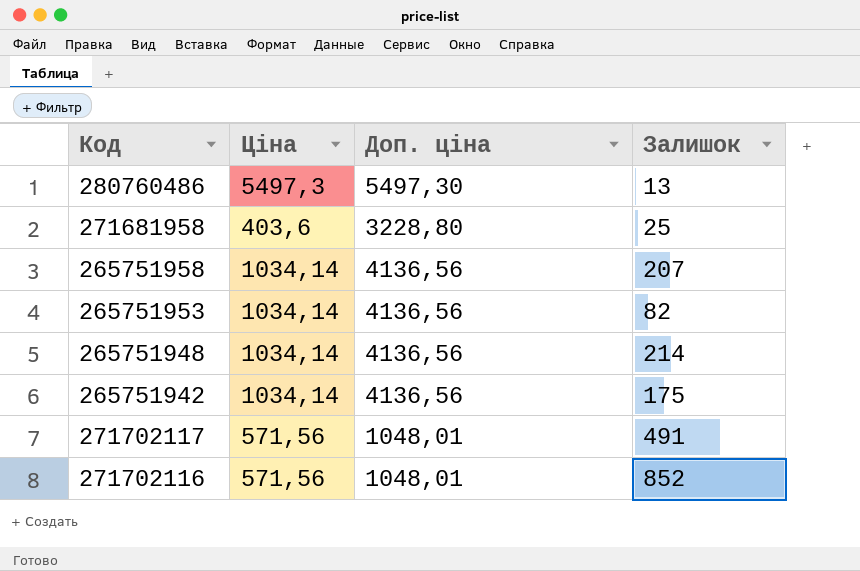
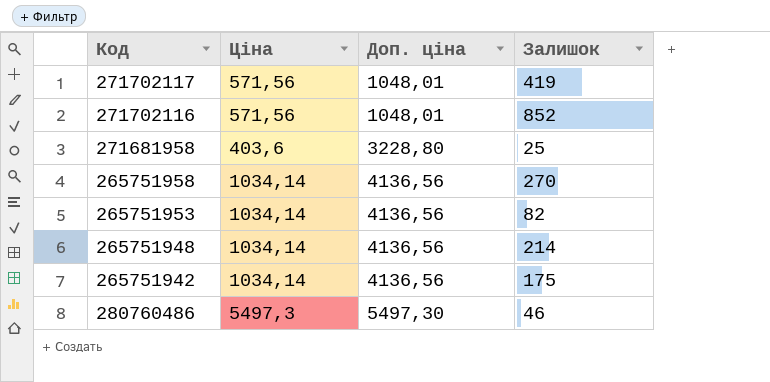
row order: none -> Доп. ціна ascending
271702117 | Залишок: 491 -> 419
265751958 | Залишок: 207 -> 270
280760486 | Залишок: 13 -> 46

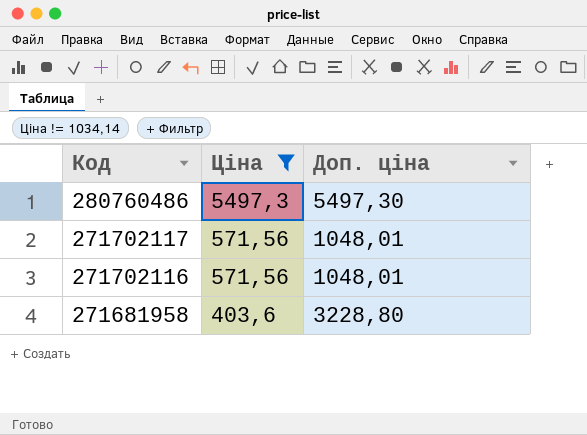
filter: none -> Ціна != 1034,14
row order: Доп. ціна ascending -> Код descending
column Залишок | position: 4 -> none

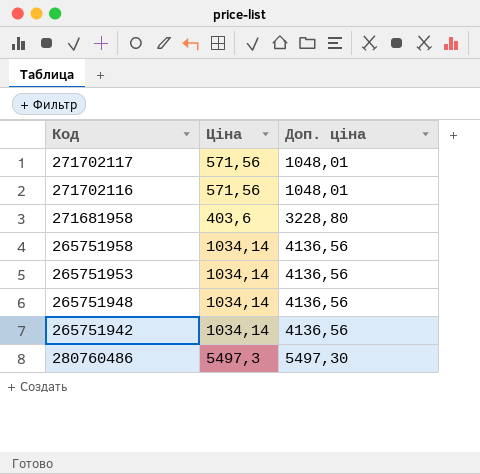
filter: Ціна != 1034,14 -> none
row order: Код descending -> Доп. ціна ascending

